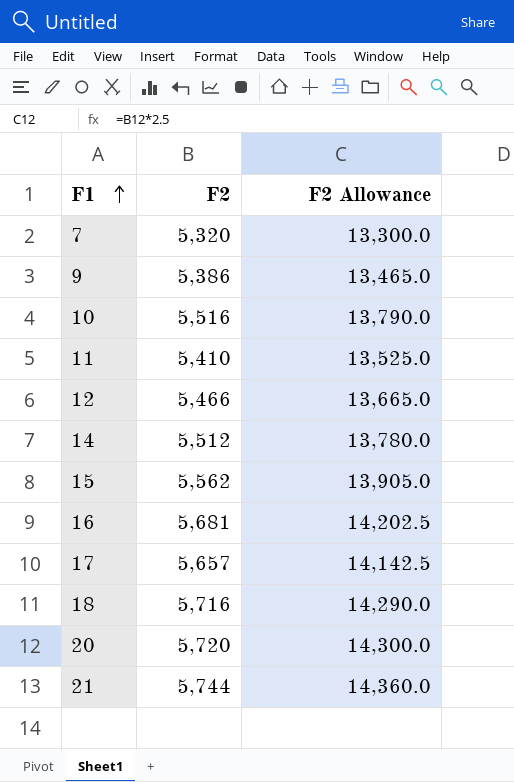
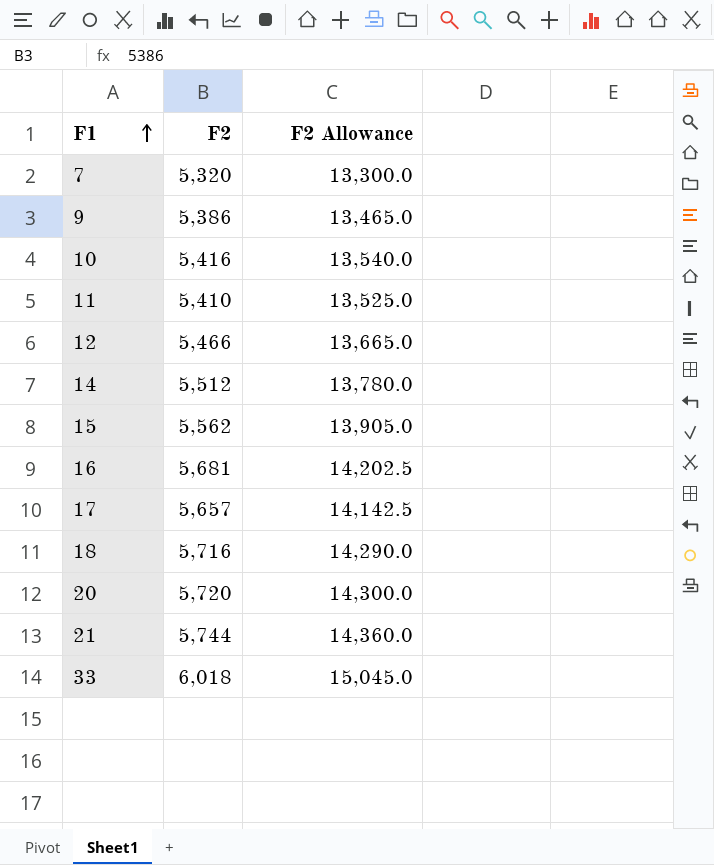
10 | F2: 5,516 -> 5,416
10 | F2 Allowance: 13,790.0 -> 13,540.0
row 33: none -> 6,018 | 15,045.0

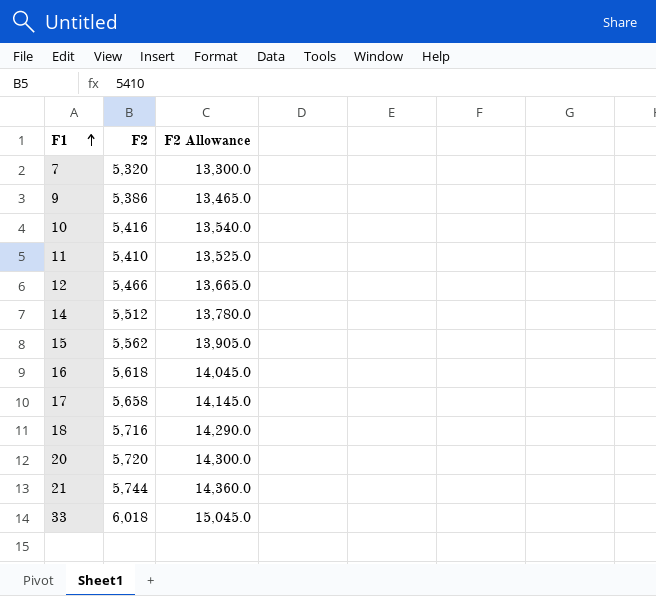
16 | F2: 5,681 -> 5,618
16 | F2 Allowance: 14,202.5 -> 14,045.0
17 | F2: 5,657 -> 5,658
17 | F2 Allowance: 14,142.5 -> 14,145.0

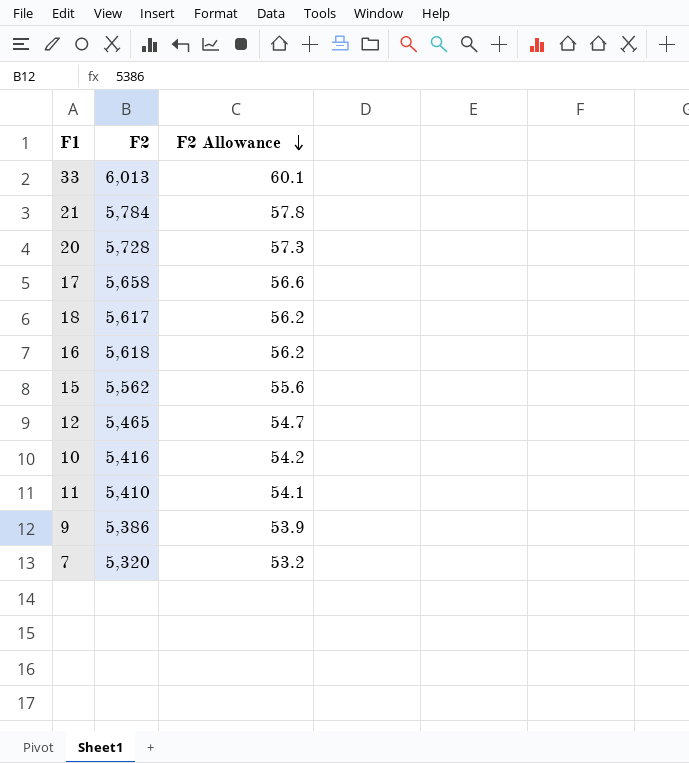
row order: F1 ascending -> F2 Allowance descending
column F2 Allowance | formula: [F2] * 2.5 -> [F2] * 0.01
row 14: 5,512 | 13,780.0 -> none
33 | F2: 6,018 -> 6,013
21 | F2: 5,744 -> 5,784
20 | F2: 5,720 -> 5,728
18 | F2: 5,716 -> 5,617
12 | F2: 5,466 -> 5,465

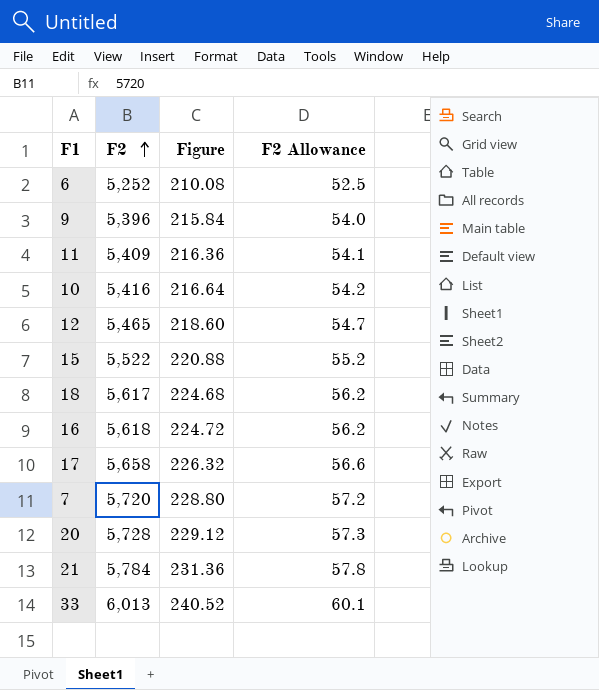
row order: F2 Allowance descending -> F2 ascending
column Figure | formula: none -> [F2] * 0.04
row 6: none -> 5,252 | 210.08 | 52.5
9 | F2: 5,386 -> 5,396
9 | F2 Allowance: 53.9 -> 54.0
11 | F2: 5,410 -> 5,409
15 | F2: 5,562 -> 5,522
15 | F2 Allowance: 55.6 -> 55.2
7 | F2: 5,320 -> 5,720
7 | F2 Allowance: 53.2 -> 57.2

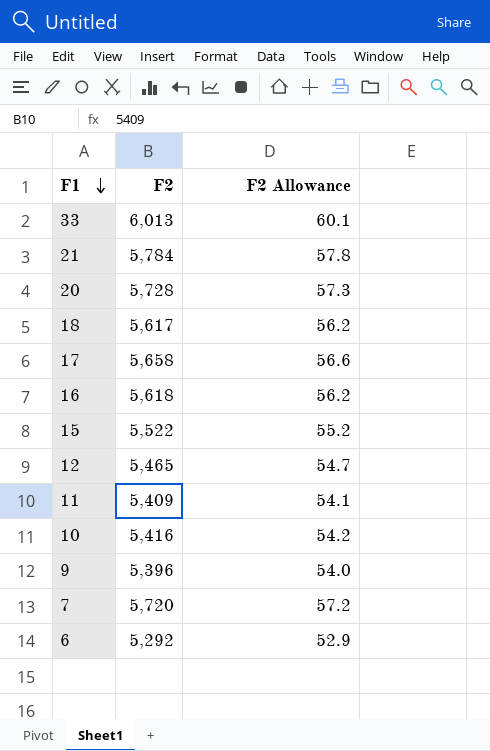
row order: F2 ascending -> F1 descending
column Figure | formula: [F2] * 0.04 -> none
6 | F2: 5,252 -> 5,292
6 | F2 Allowance: 52.5 -> 52.9

